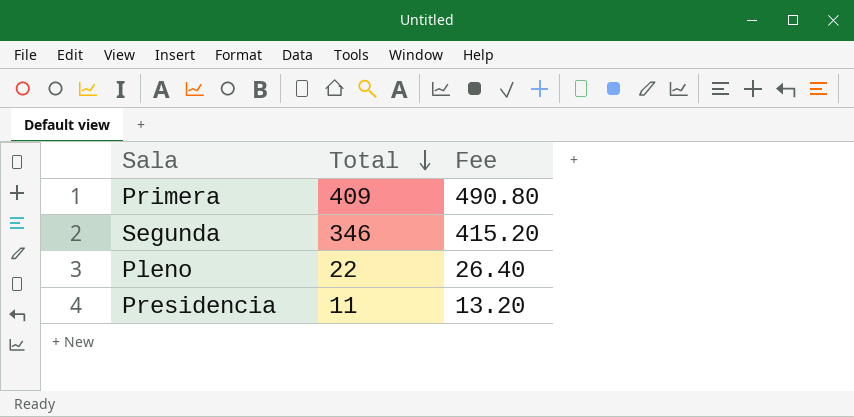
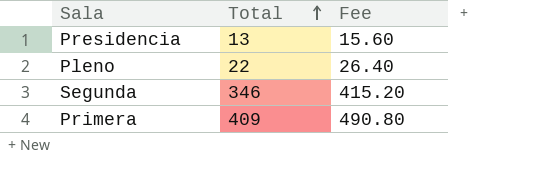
row order: Total descending -> Total ascending
Presidencia | Total: 11 -> 13
Presidencia | Fee: 13.20 -> 15.60

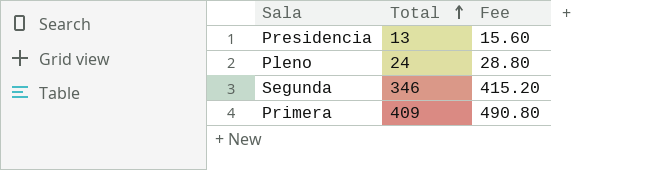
Pleno | Total: 22 -> 24
Pleno | Fee: 26.40 -> 28.80

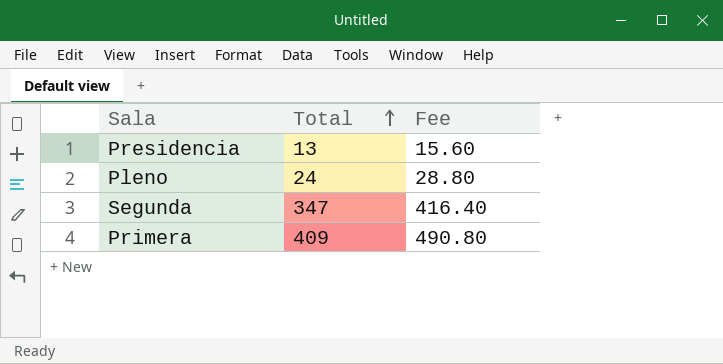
Segunda | Total: 346 -> 347
Segunda | Fee: 415.20 -> 416.40

